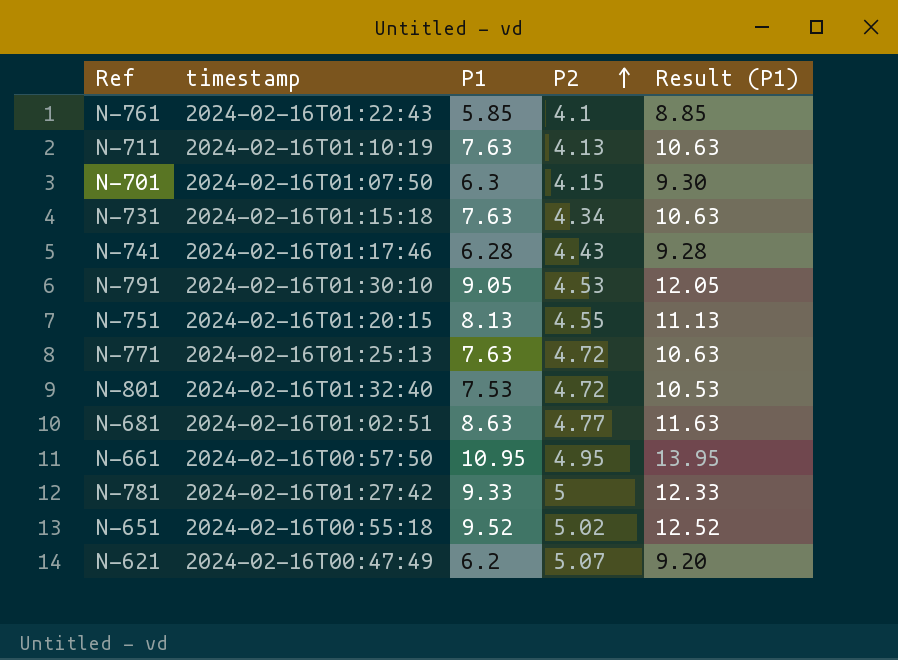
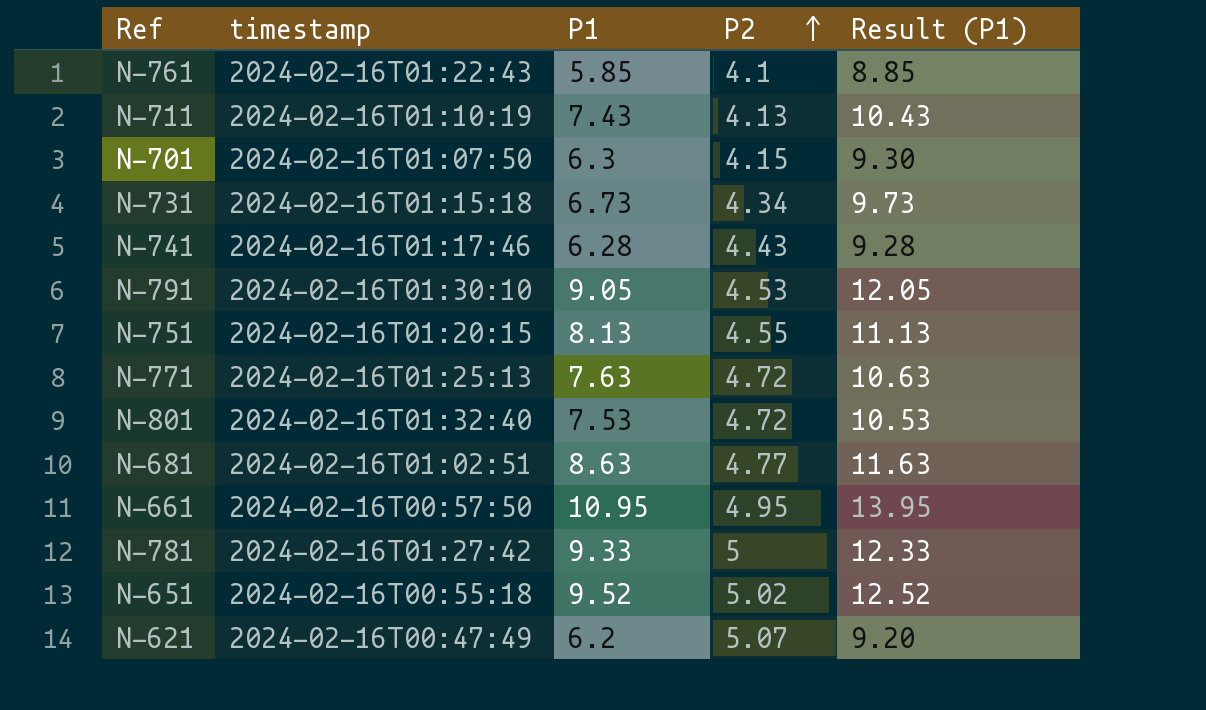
N-711 | P1: 7.63 -> 7.43
N-711 | Result (P1): 10.63 -> 10.43
N-731 | P1: 7.63 -> 6.73
N-731 | Result (P1): 10.63 -> 9.73

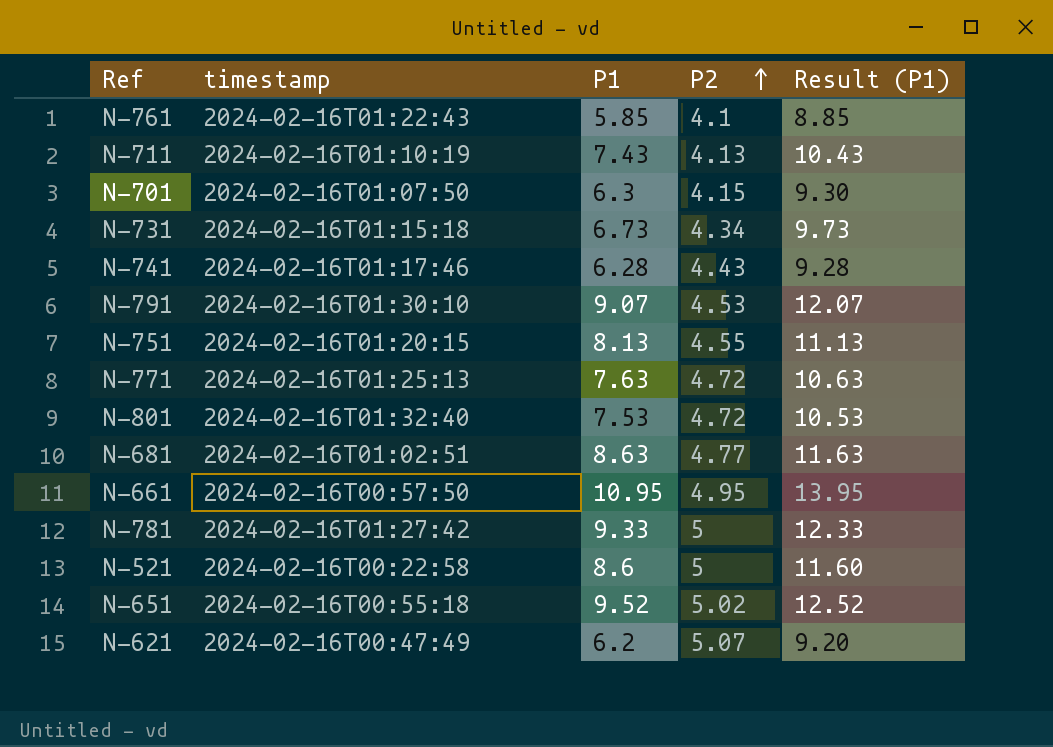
N-791 | P1: 9.05 -> 9.07
N-791 | Result (P1): 12.05 -> 12.07
row N-521: none -> 2024-02-16T00:22:58 | 8.6 | 5 | 11.60

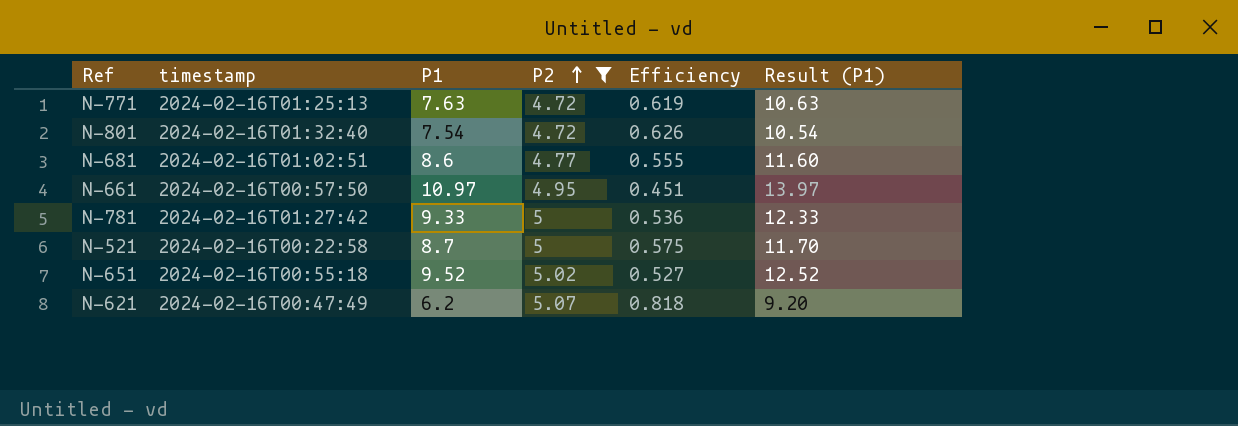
filter: none -> P2 >= 4.72
column Efficiency | formula: none -> [P2] / [P1]
N-801 | P1: 7.53 -> 7.54
N-801 | Result (P1): 10.53 -> 10.54
N-681 | P1: 8.63 -> 8.6
N-681 | Result (P1): 11.63 -> 11.60
N-661 | P1: 10.95 -> 10.97
N-661 | Result (P1): 13.95 -> 13.97
N-521 | P1: 8.6 -> 8.7
N-521 | Result (P1): 11.60 -> 11.70

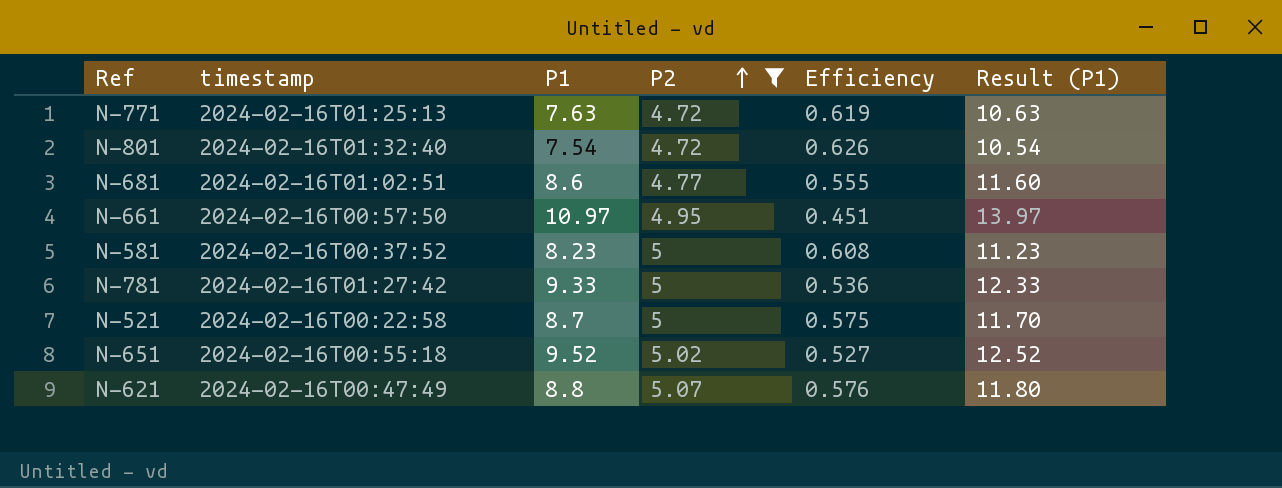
row N-581: none -> 2024-02-16T00:37:52 | 8.23 | 5 | 0.608 | 11.23
N-621 | P1: 6.2 -> 8.8
N-621 | Efficiency: 0.818 -> 0.576
N-621 | Result (P1): 9.20 -> 11.80

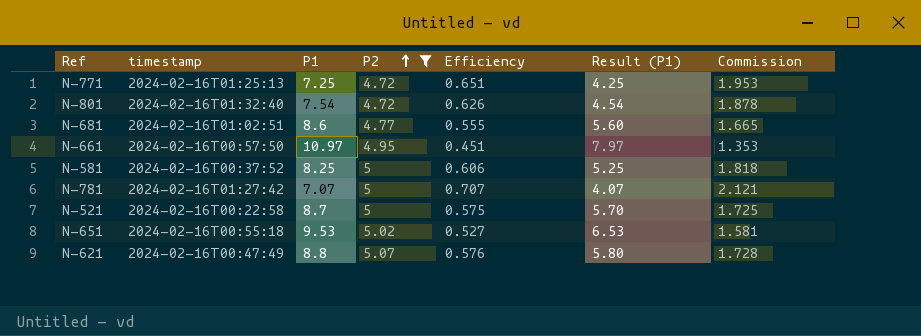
column Result (P1) | formula: [P1] + 3 -> [P1] - 3
column Commission | formula: none -> [Efficiency] * 3
N-771 | P1: 7.63 -> 7.25
N-771 | Efficiency: 0.619 -> 0.651
N-581 | P1: 8.23 -> 8.25
N-581 | Efficiency: 0.608 -> 0.606
N-781 | P1: 9.33 -> 7.07
N-781 | Efficiency: 0.536 -> 0.707
N-651 | P1: 9.52 -> 9.53

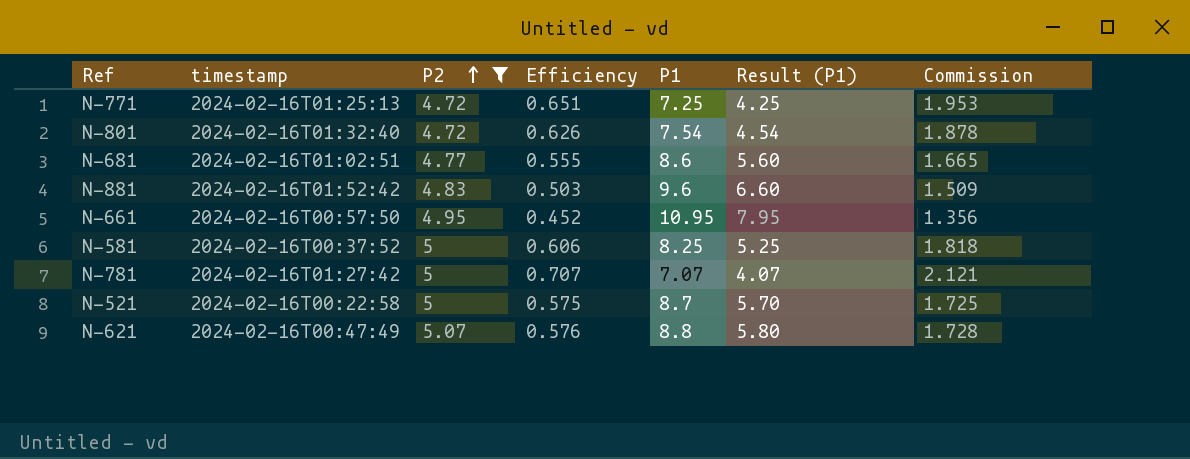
column P1 | position: 3 -> 5
row N-651: 2024-02-16T00:55:18 | 9.53 | 5.02 | 0.527 | 6.53 | 1.581 -> none
row N-881: none -> 2024-02-16T01:52:42 | 4.83 | 0.503 | 9.6 | 6.60 | 1.509
N-661 | Efficiency: 0.451 -> 0.452
N-661 | P1: 10.97 -> 10.95
N-661 | Result (P1): 7.97 -> 7.95
N-661 | Commission: 1.353 -> 1.356

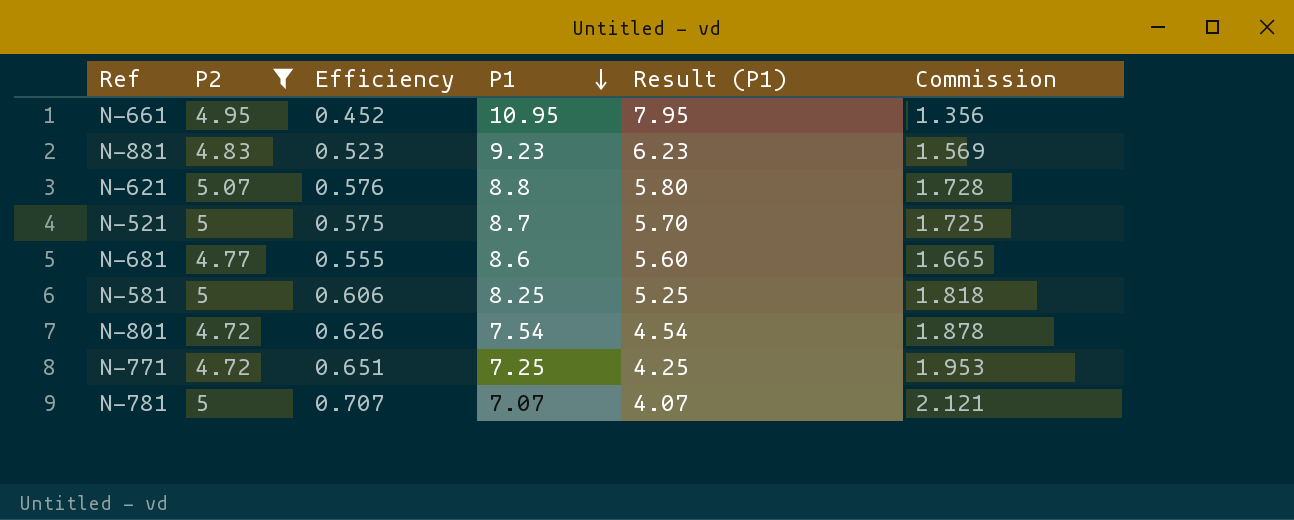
row order: P2 ascending -> P1 descending
column timestamp | position: 2 -> none
N-881 | Efficiency: 0.503 -> 0.523
N-881 | P1: 9.6 -> 9.23
N-881 | Result (P1): 6.60 -> 6.23
N-881 | Commission: 1.509 -> 1.569

